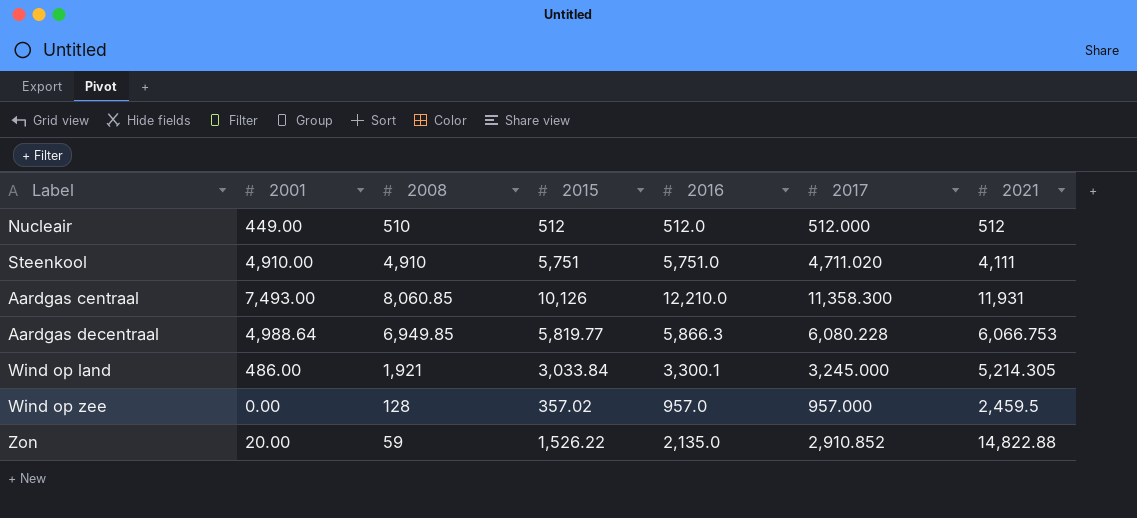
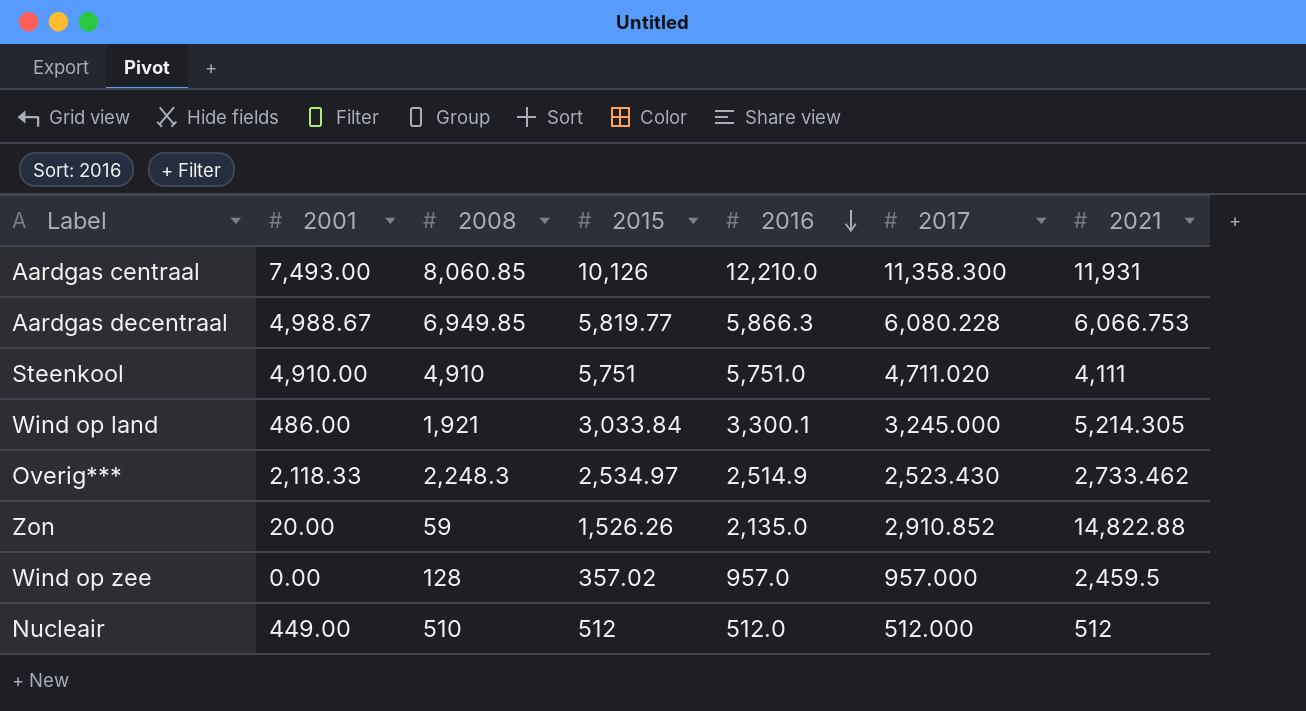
row order: none -> 2016 descending
Aardgas decentraal | 2001: 4,988.64 -> 4,988.67
row Overig***: none -> 2,118.33 | 2,248.3 | 2,534.97 | 2,514.9 | 2,523.430 | 2,733.462
Zon | 2015: 1,526.22 -> 1,526.26

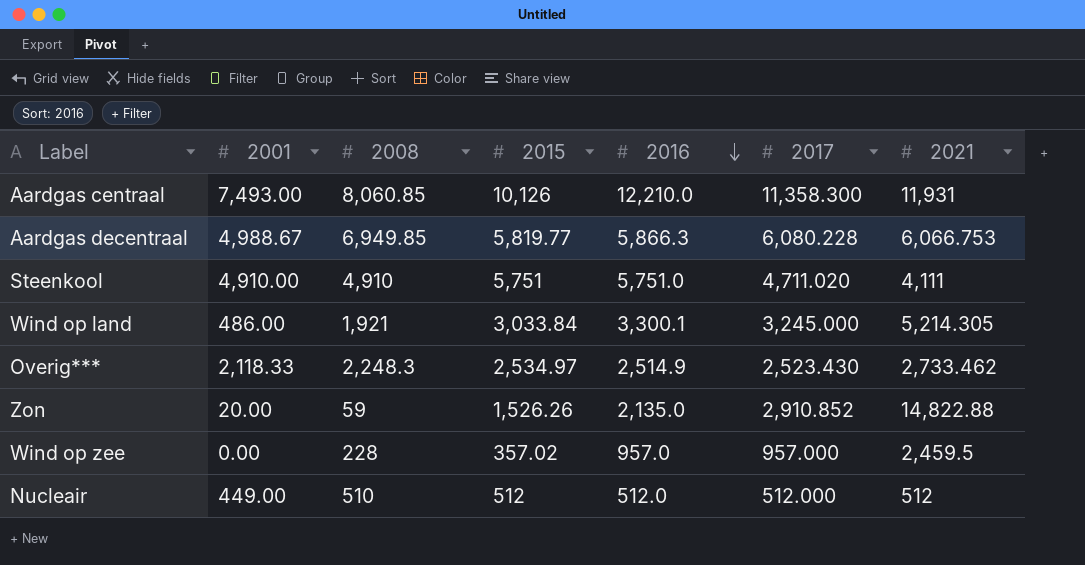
Wind op zee | 2008: 128 -> 228

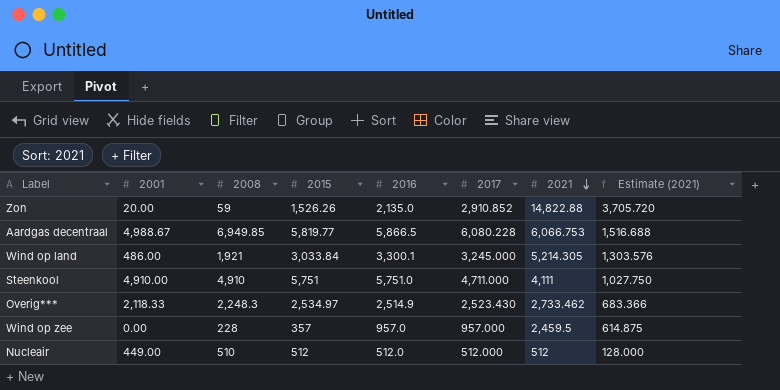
row order: 2016 descending -> 2021 descending
column Estimate (2021) | formula: none -> [2021] * 0.25
row Aardgas centraal: 7,493.00 | 8,060.85 | 10,126 | 12,210.0 | 11,358.300 | 11,931 -> none
Aardgas decentraal | 2016: 5,866.3 -> 5,866.5
Steenkool | 2017: 4,711.020 -> 4,711.000
Wind op zee | 2015: 357.02 -> 357

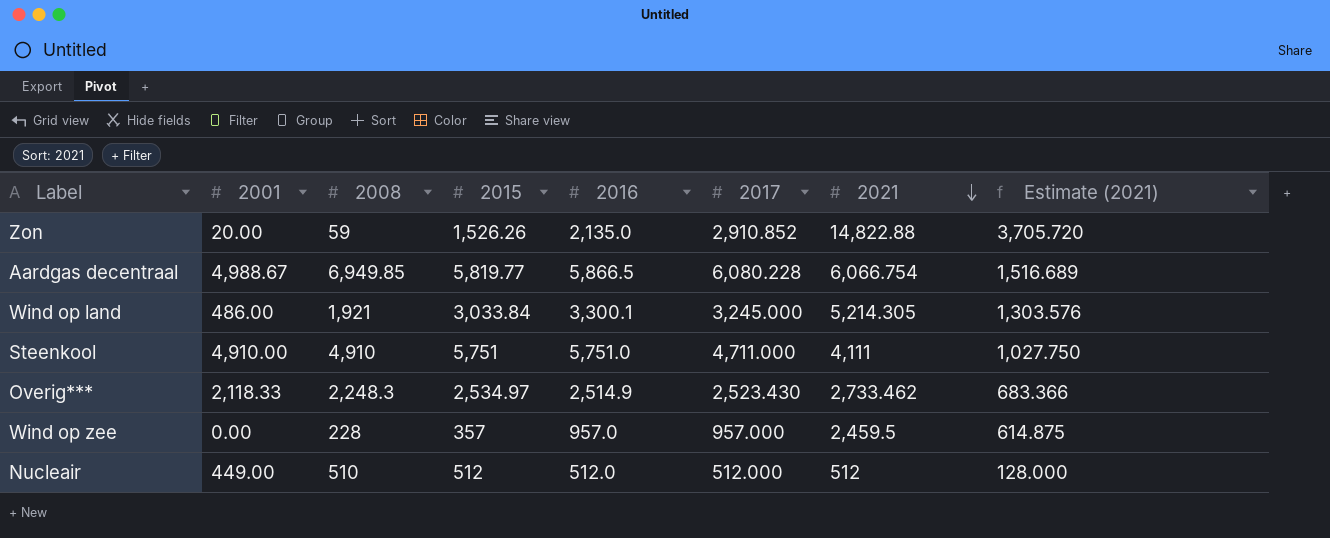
Aardgas decentraal | 2021: 6,066.753 -> 6,066.754
Aardgas decentraal | Estimate (2021): 1,516.688 -> 1,516.689

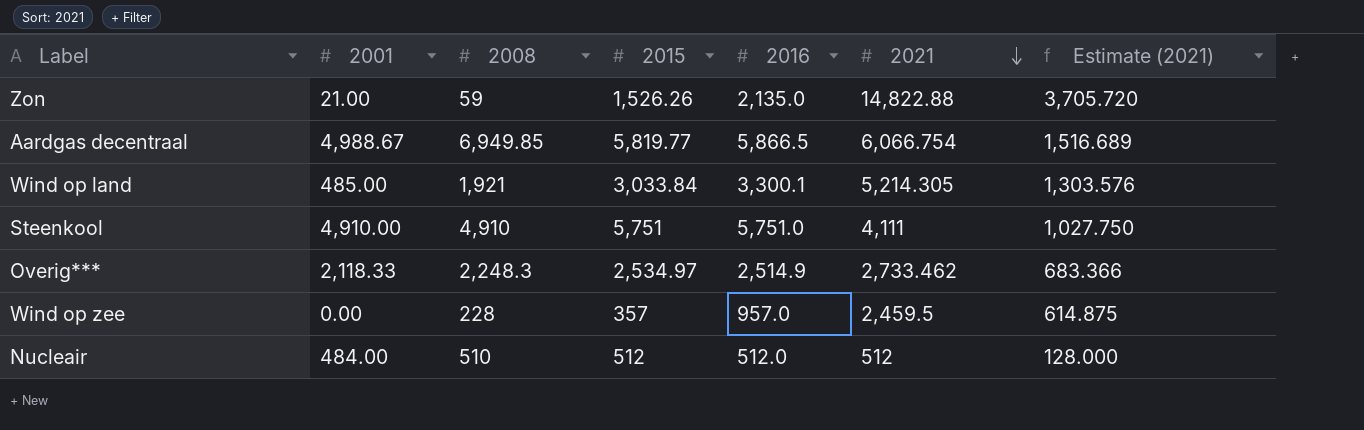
column 2017 | position: 6 -> none
Zon | 2001: 20.00 -> 21.00
Wind op land | 2001: 486.00 -> 485.00
Nucleair | 2001: 449.00 -> 484.00

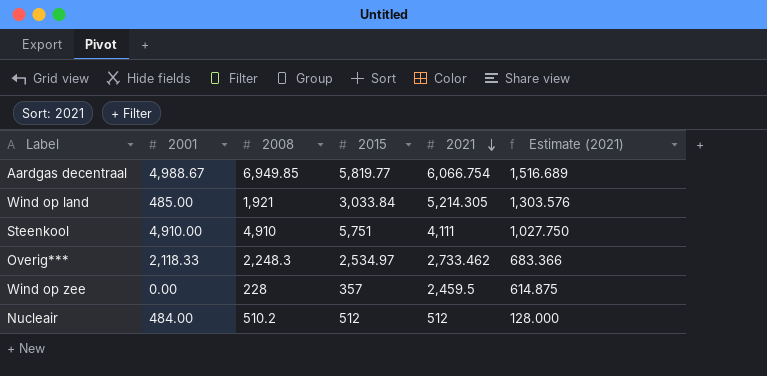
column 2016 | position: 5 -> none
row Zon: 21.00 | 59 | 1,526.26 | 2,135.0 | 14,822.88 | 3,705.720 -> none
Nucleair | 2008: 510 -> 510.2

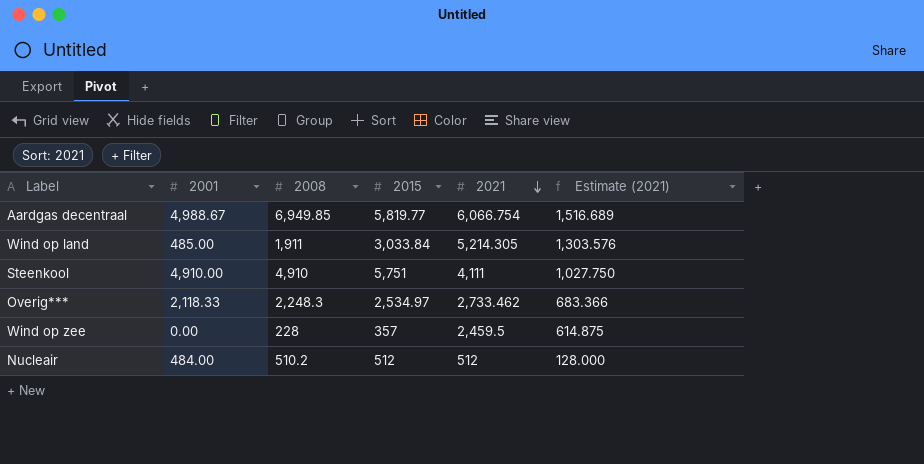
Wind op land | 2008: 1,921 -> 1,911

